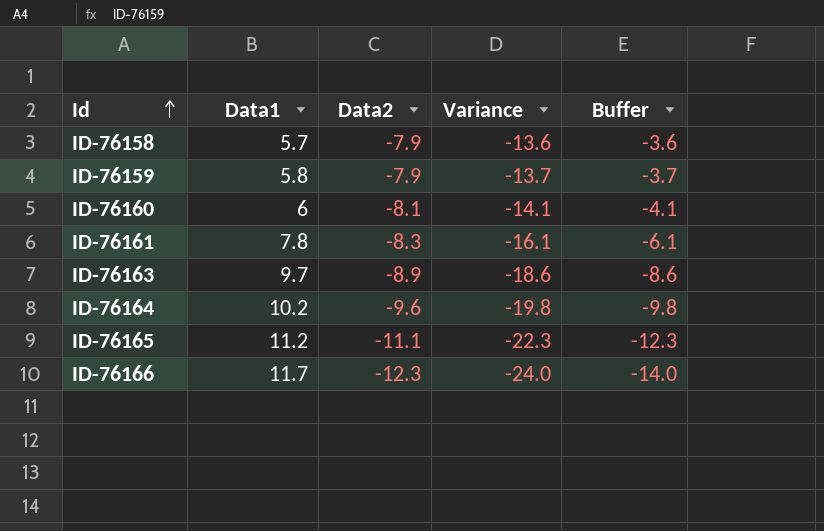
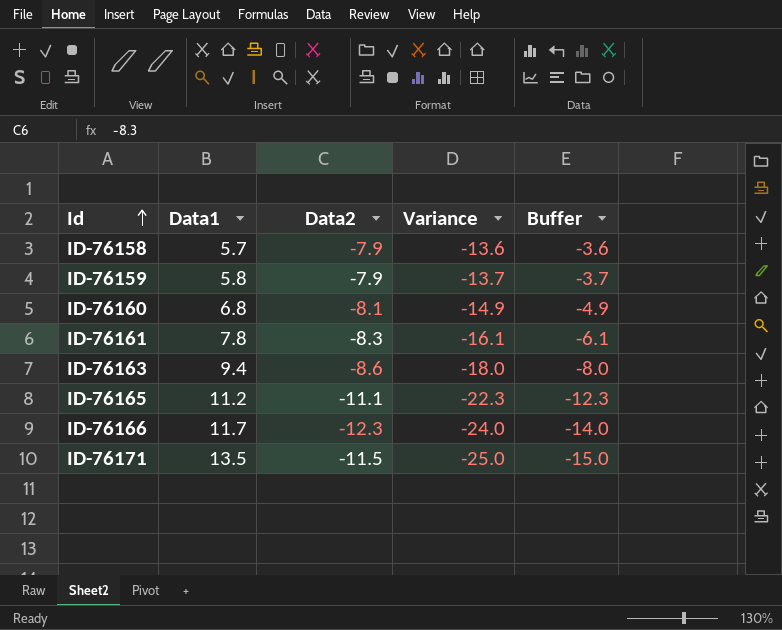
row ID-76164: 10.2 | -9.6 | -19.8 | -9.8 -> none
ID-76160 | Data1: 6 -> 6.8
ID-76160 | Variance: -14.1 -> -14.9
ID-76160 | Buffer: -4.1 -> -4.9
ID-76163 | Data1: 9.7 -> 9.4
ID-76163 | Data2: -8.9 -> -8.6
ID-76163 | Variance: -18.6 -> -18.0
ID-76163 | Buffer: -8.6 -> -8.0
row ID-76171: none -> 13.5 | -11.5 | -25.0 | -15.0

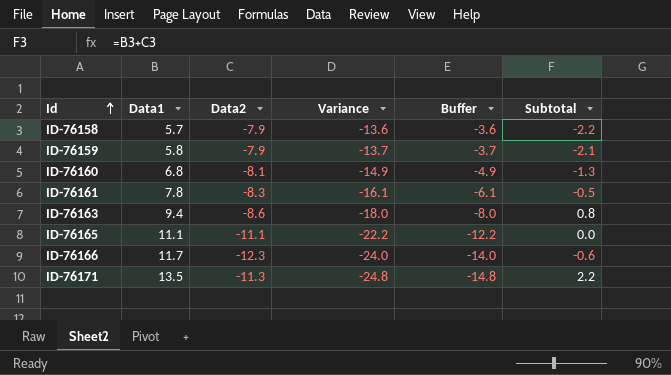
column Subtotal | formula: none -> [Data1] + [Data2]
ID-76165 | Data1: 11.2 -> 11.1
ID-76165 | Variance: -22.3 -> -22.2
ID-76165 | Buffer: -12.3 -> -12.2
ID-76171 | Data2: -11.5 -> -11.3
ID-76171 | Variance: -25.0 -> -24.8
ID-76171 | Buffer: -15.0 -> -14.8

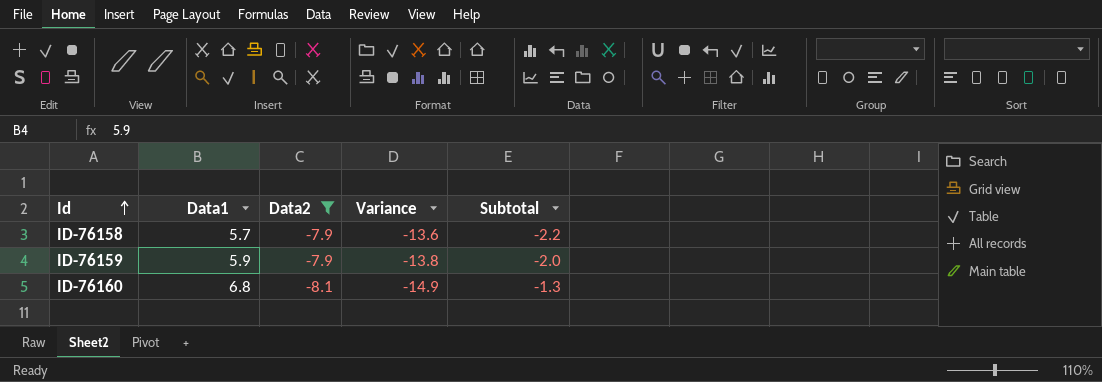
filter: none -> Data2 >= -8.1
column Buffer | formula: [Variance] + 10 -> none
ID-76159 | Data1: 5.8 -> 5.9
ID-76159 | Variance: -13.7 -> -13.8
ID-76159 | Subtotal: -2.1 -> -2.0

